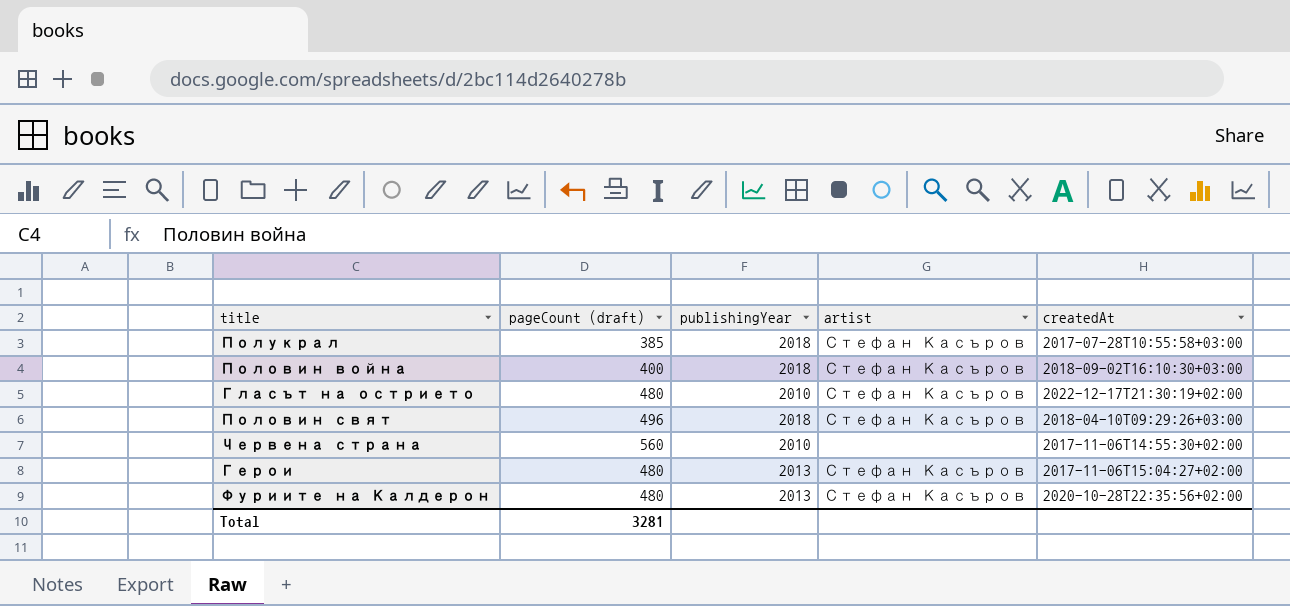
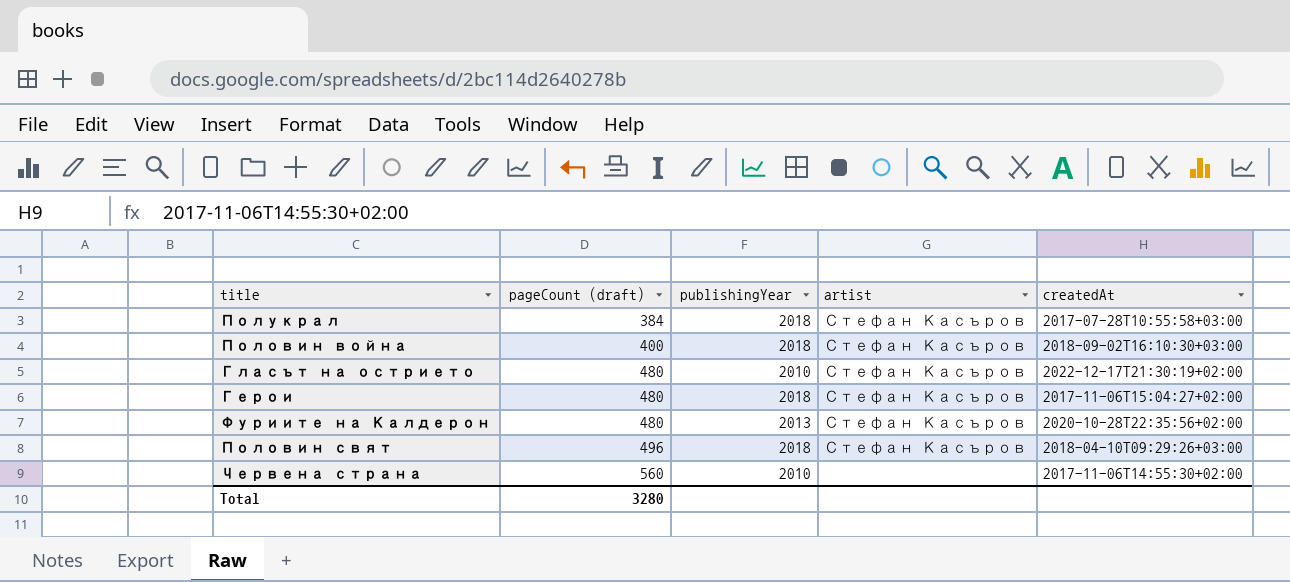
row order: none -> pageCount (draft) ascending
Полукрал | pageCount (draft): 385 -> 384
Герои | publishingYear: 2013 -> 2018
Total | pageCount (draft): 3281 -> 3280

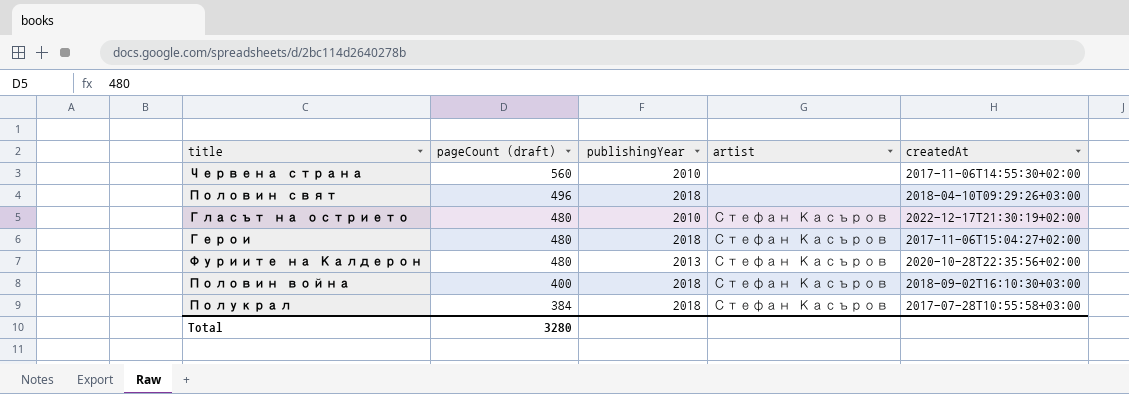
row order: pageCount (draft) ascending -> pageCount (draft) descending
Половин свят | artist: Стефан Касъров -> none

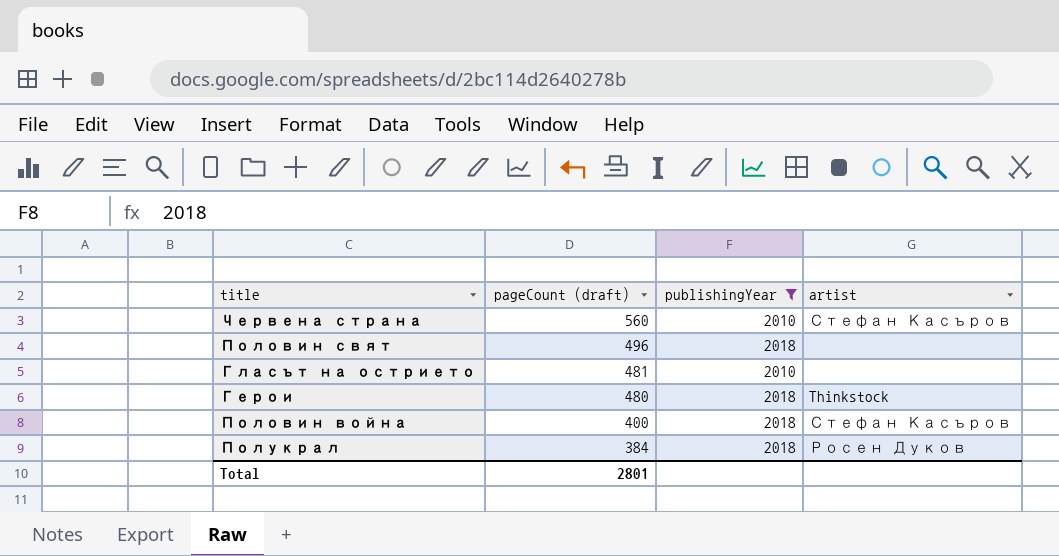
filter: none -> publishingYear != 2013
column createdAt | position: 5 -> none
Червена страна | artist: none -> Стефан Касъров
Гласът на острието | pageCount (draft): 480 -> 481
Гласът на острието | artist: Стефан Касъров -> none
Герои | artist: Стефан Касъров -> Thinkstock
Полукрал | artist: Стефан Касъров -> Росен Дуков
Total | pageCount (draft): 3280 -> 2801

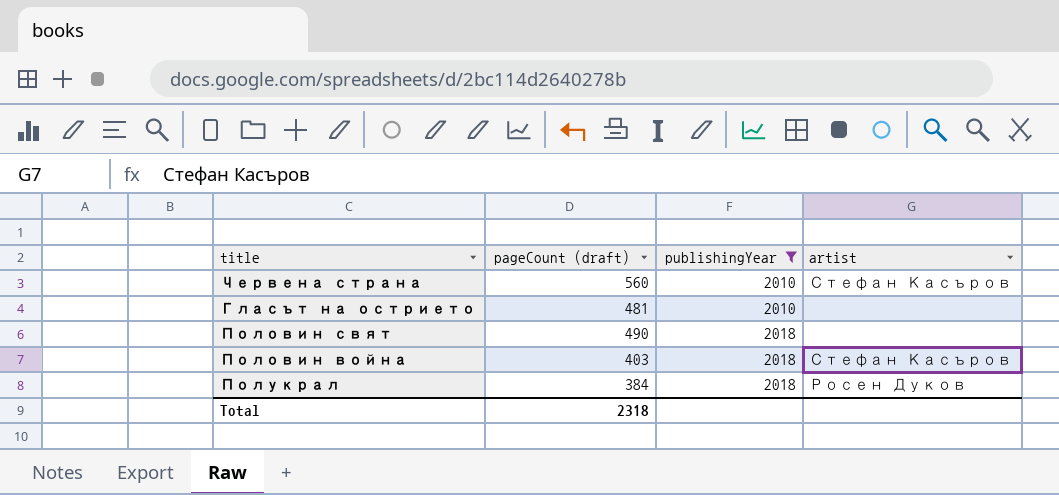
row order: pageCount (draft) descending -> publishingYear ascending
row Герои: 480 | 2018 | Thinkstock -> none
Половин свят | pageCount (draft): 496 -> 490
Половин война | pageCount (draft): 400 -> 403
Total | pageCount (draft): 2801 -> 2318

